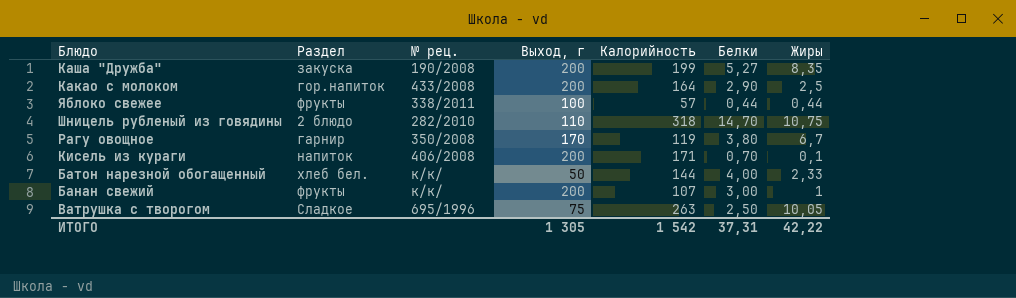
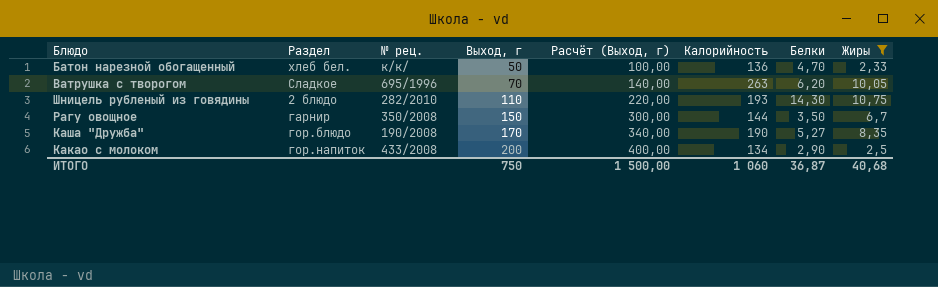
filter: none -> Жиры >= 2,33
row order: none -> Выход, г ascending
column Расчёт (Выход, г) | formula: none -> [Выход, г] * 2
Батон нарезной обогащенный | Калорийность: 144 -> 136
Батон нарезной обогащенный | Белки: 4,00 -> 4,70
Ватрушка с творогом | Выход, г: 75 -> 70
Ватрушка с творогом | Белки: 2,50 -> 6,20
Шницель рубленый из говядины | Калорийность: 318 -> 193
Шницель рубленый из говядины | Белки: 14,70 -> 14,30
Рагу овощное | Выход, г: 170 -> 150
Рагу овощное | Калорийность: 119 -> 144
Рагу овощное | Белки: 3,80 -> 3,50
Каша "Дружба" | Раздел: закуска -> гор.блюдо
Каша "Дружба" | Выход, г: 200 -> 170
Каша "Дружба" | Калорийность: 199 -> 190
Какао с молоком | Калорийность: 164 -> 134
ИТОГО | Выход, г: 1 305 -> 750
ИТОГО | Калорийность: 1 542 -> 1 060
ИТОГО | Белки: 37,31 -> 36,87
ИТОГО | Жиры: 42,22 -> 40,68

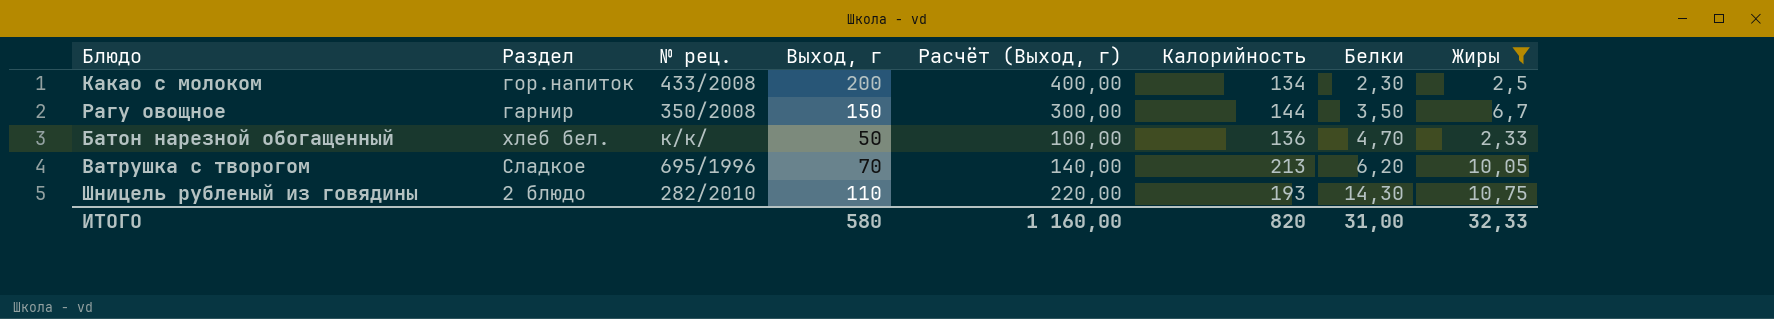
row order: Выход, г ascending -> Белки ascending
row Каша "Дружба": гор.блюдо | 190/2008 | 170 | 340,00 | 190 | 5,27 | 8,35 -> none
Какао с молоком | Белки: 2,90 -> 2,30
Ватрушка с творогом | Калорийность: 263 -> 213
ИТОГО | Выход, г: 750 -> 580
ИТОГО | Расчёт (Выход, г): 1 500,00 -> 1 160,00
ИТОГО | Калорийность: 1 060 -> 820
ИТОГО | Белки: 36,87 -> 31,00
ИТОГО | Жиры: 40,68 -> 32,33

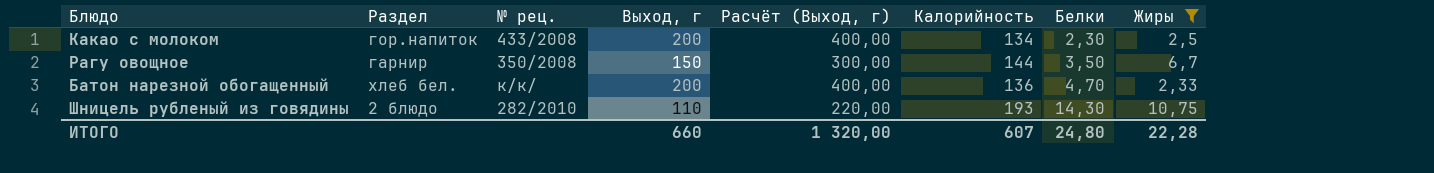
row Ватрушка с творогом: Сладкое | 695/1996 | 70 | 140,00 | 213 | 6,20 | 10,05 -> none
Батон нарезной обогащенный | Выход, г: 50 -> 200
Батон нарезной обогащенный | Расчёт (Выход, г): 100,00 -> 400,00
ИТОГО | Выход, г: 580 -> 660
ИТОГО | Расчёт (Выход, г): 1 160,00 -> 1 320,00
ИТОГО | Калорийность: 820 -> 607
ИТОГО | Белки: 31,00 -> 24,80
ИТОГО | Жиры: 32,33 -> 22,28

